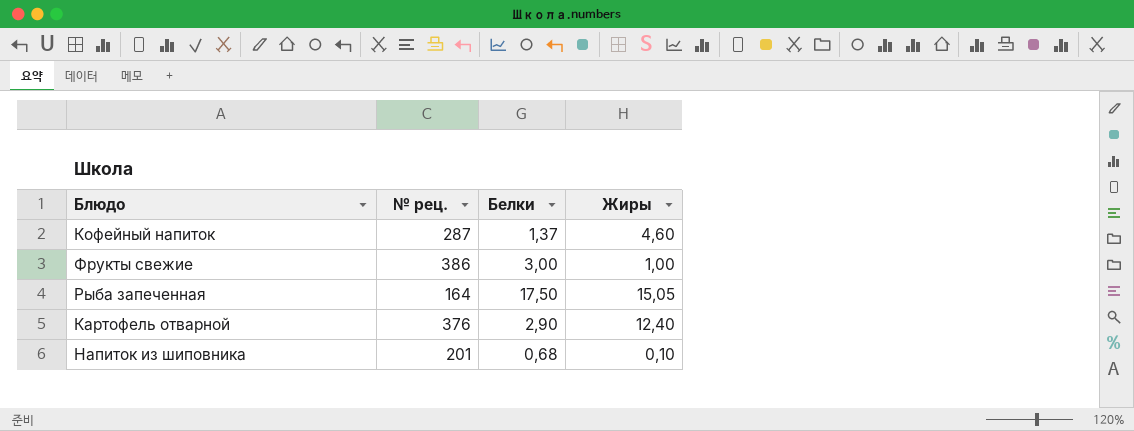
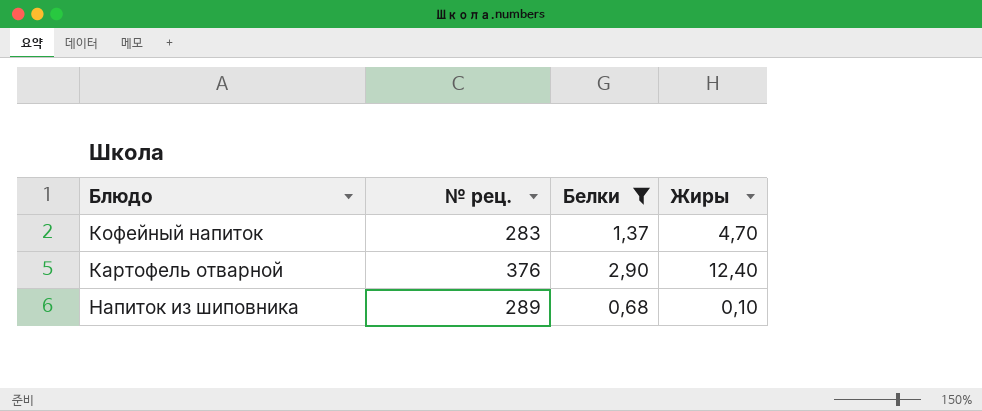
filter: none -> Белки <= 2,90
Кофейный напиток | № рец.: 287 -> 283
Кофейный напиток | Жиры: 4,60 -> 4,70
Напиток из шиповника | № рец.: 201 -> 289

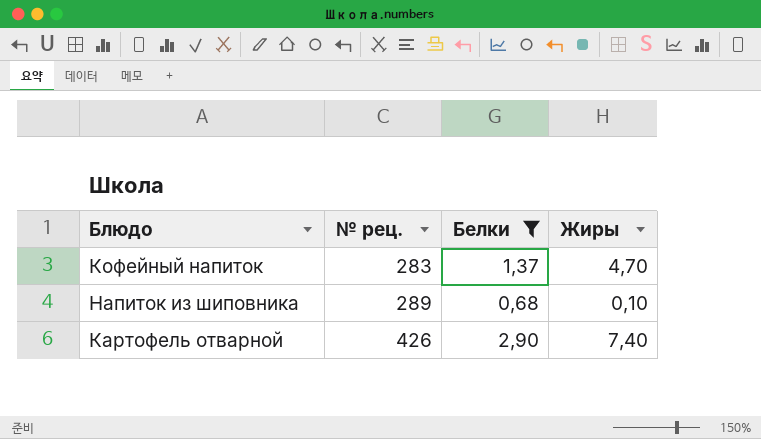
row order: none -> № рец. ascending
Картофель отварной | № рец.: 376 -> 426
Картофель отварной | Жиры: 12,40 -> 7,40

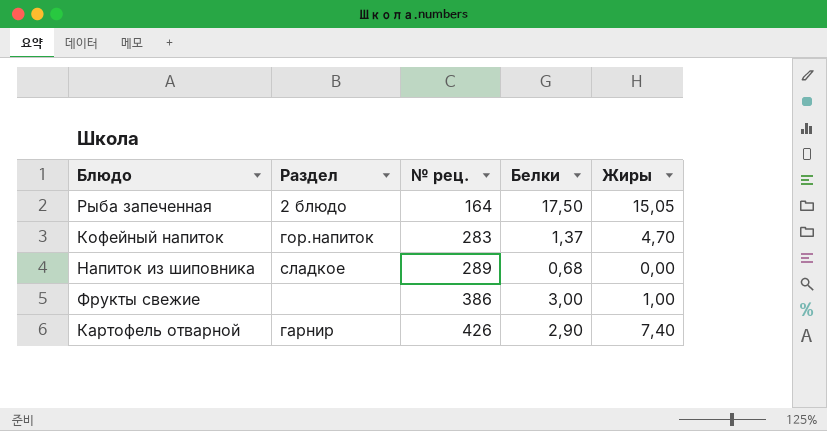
filter: Белки <= 2,90 -> none
column Раздел | position: none -> 2
Напиток из шиповника | Жиры: 0,10 -> 0,00

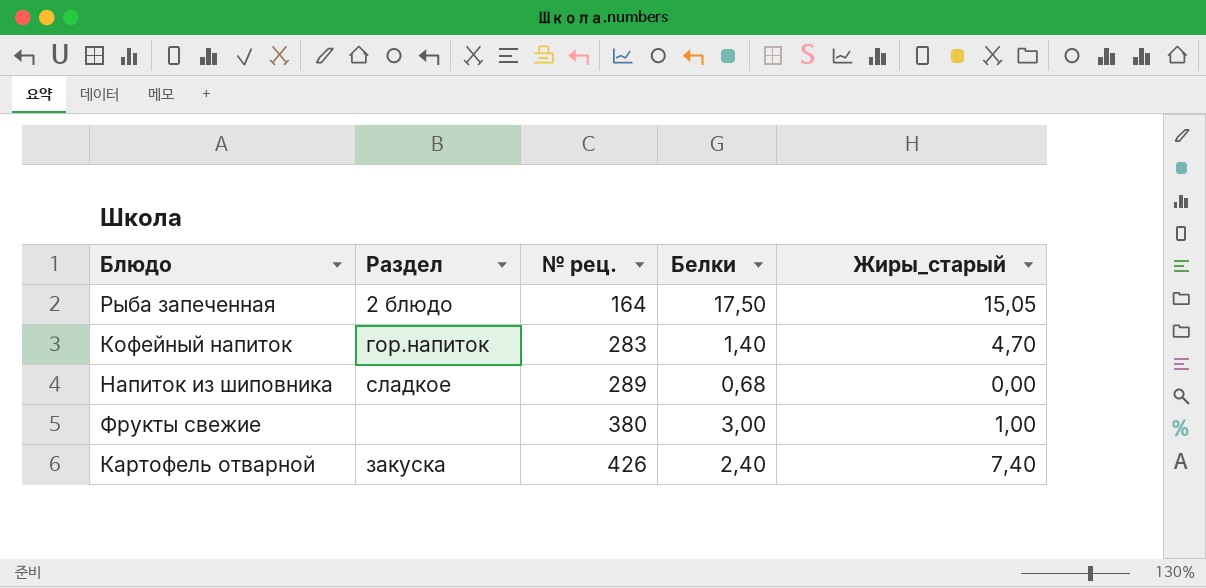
column name: Жиры -> Жиры_старый
Кофейный напиток | Белки: 1,37 -> 1,40
Фрукты свежие | № рец.: 386 -> 380
Картофель отварной | Раздел: гарнир -> закуска
Картофель отварной | Белки: 2,90 -> 2,40

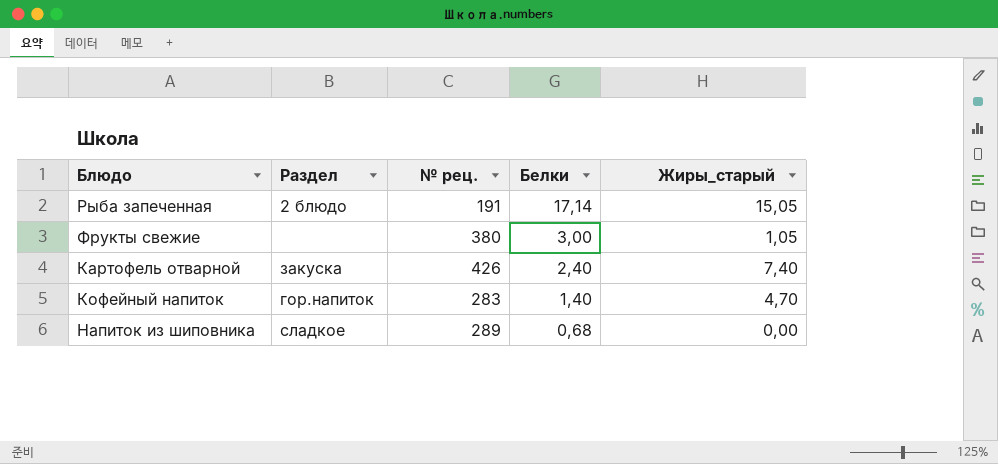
row order: № рец. ascending -> Белки descending
Рыба запеченная | № рец.: 164 -> 191
Рыба запеченная | Белки: 17,50 -> 17,14
Фрукты свежие | Жиры_старый: 1,00 -> 1,05

